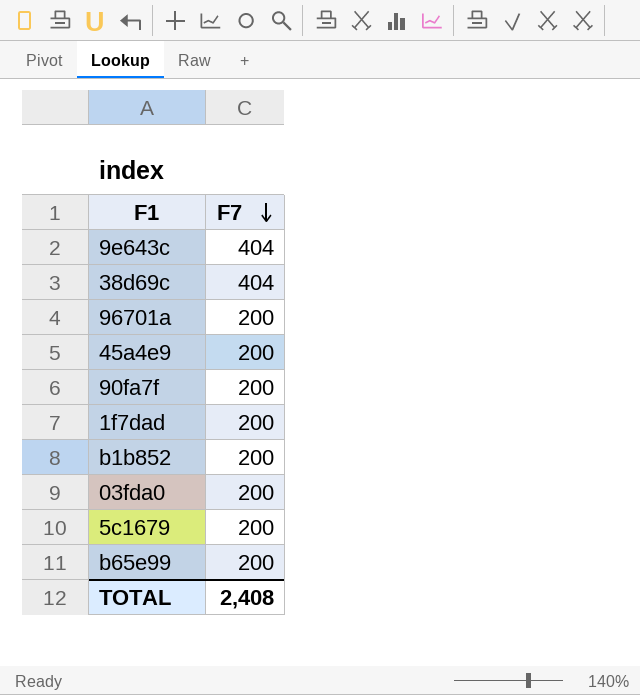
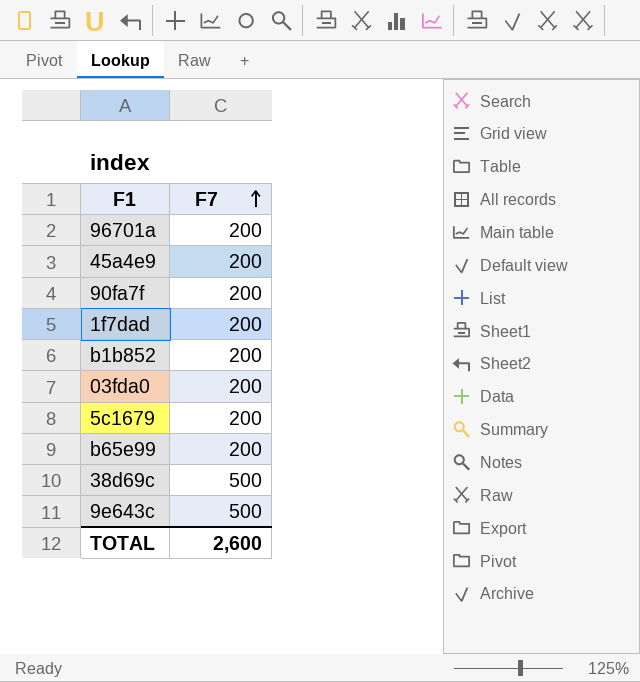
row order: F7 descending -> F7 ascending
38d69c | F7: 404 -> 500
9e643c | F7: 404 -> 500
TOTAL | F7: 2,408 -> 2,600

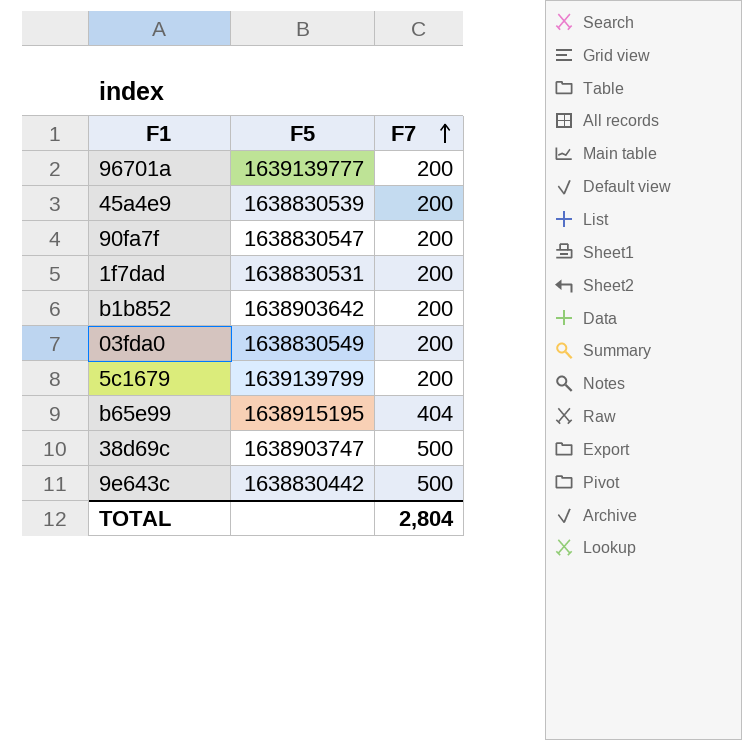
column F5 | position: none -> 2
b65e99 | F7: 200 -> 404
TOTAL | F7: 2,600 -> 2,804

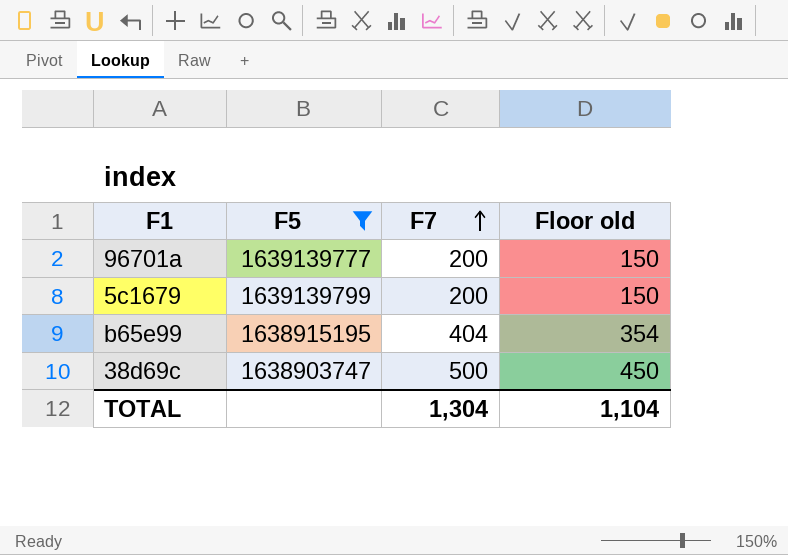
filter: none -> F5 >= 1638903747
column Floor old | formula: none -> [F7] - 50
TOTAL | F7: 2,804 -> 1,304

